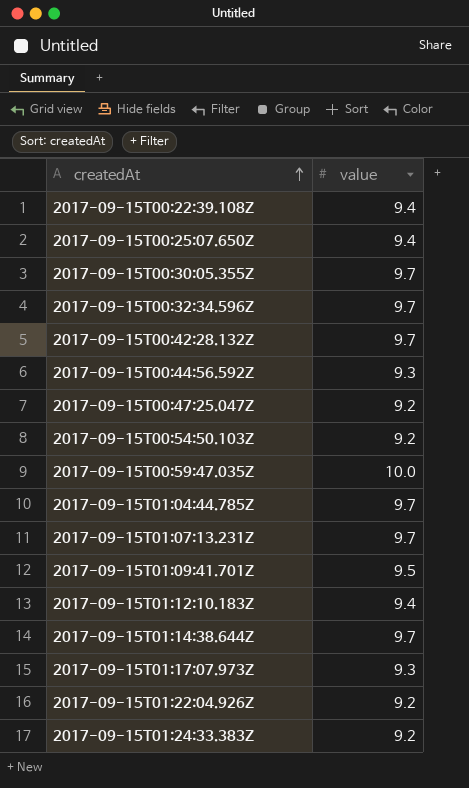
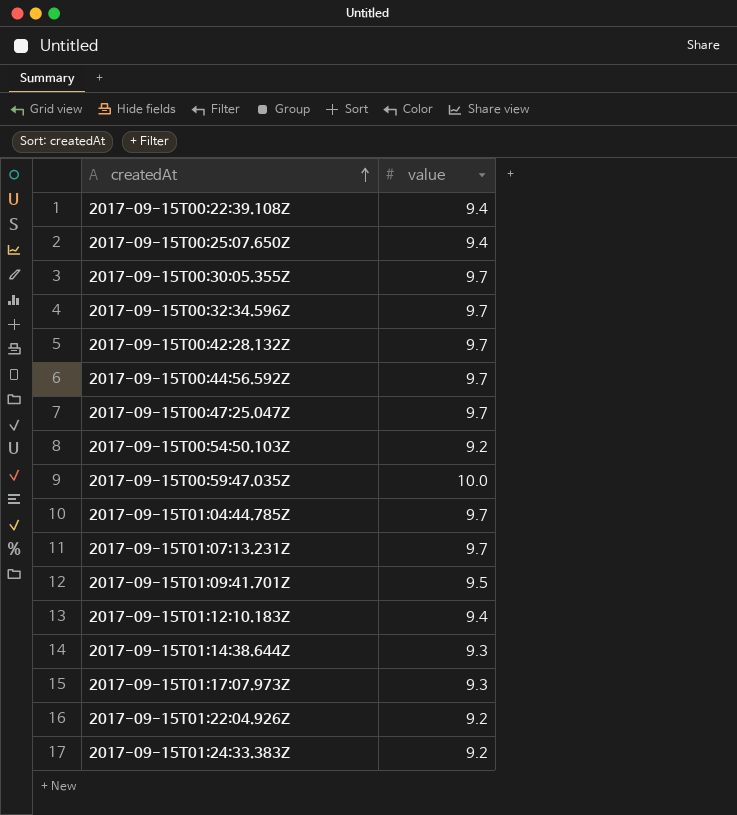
2017-09-15T00:44:56.592Z | value: 9.3 -> 9.7
2017-09-15T00:47:25.047Z | value: 9.2 -> 9.7
2017-09-15T01:14:38.644Z | value: 9.7 -> 9.3

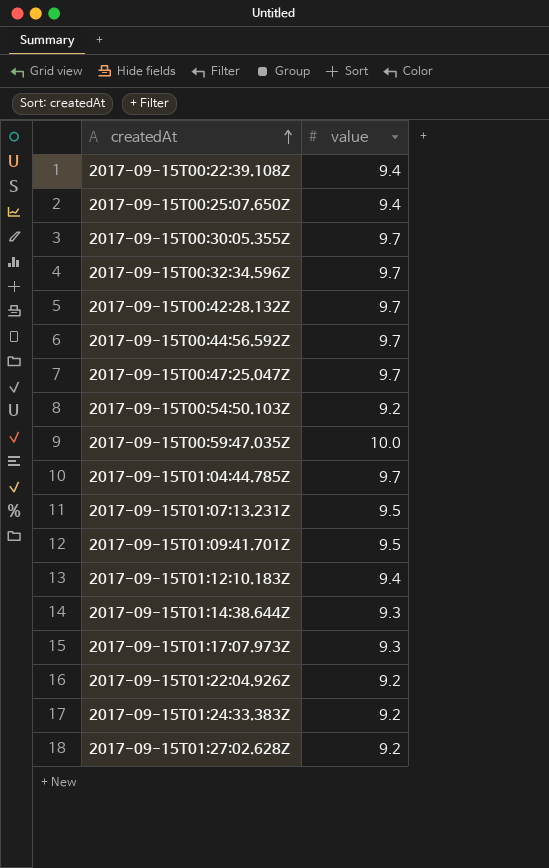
2017-09-15T01:07:13.231Z | value: 9.7 -> 9.5
row 2017-09-15T01:27:02.628Z: none -> 9.2

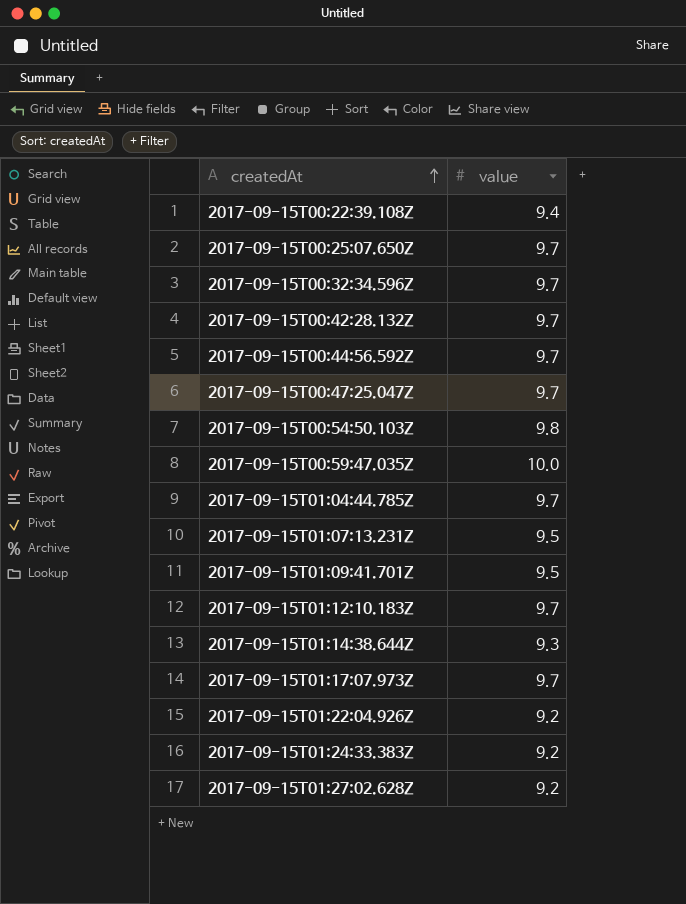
row 2017-09-15T00:30:05.355Z: 9.7 -> none
2017-09-15T00:25:07.650Z | value: 9.4 -> 9.7
2017-09-15T00:54:50.103Z | value: 9.2 -> 9.8
2017-09-15T01:12:10.183Z | value: 9.4 -> 9.7
2017-09-15T01:17:07.973Z | value: 9.3 -> 9.7

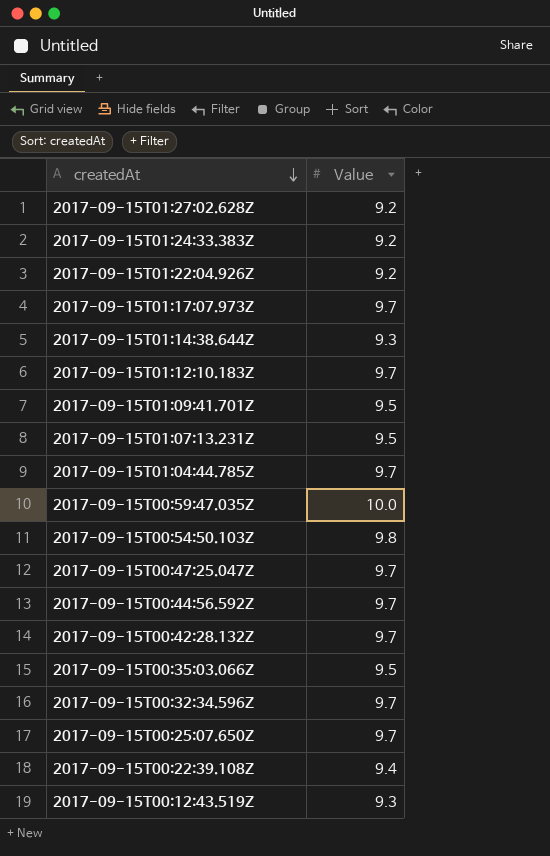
row order: createdAt ascending -> createdAt descending
column name: value -> Value
row 2017-09-15T00:35:03.066Z: none -> 9.5
row 2017-09-15T00:12:43.519Z: none -> 9.3

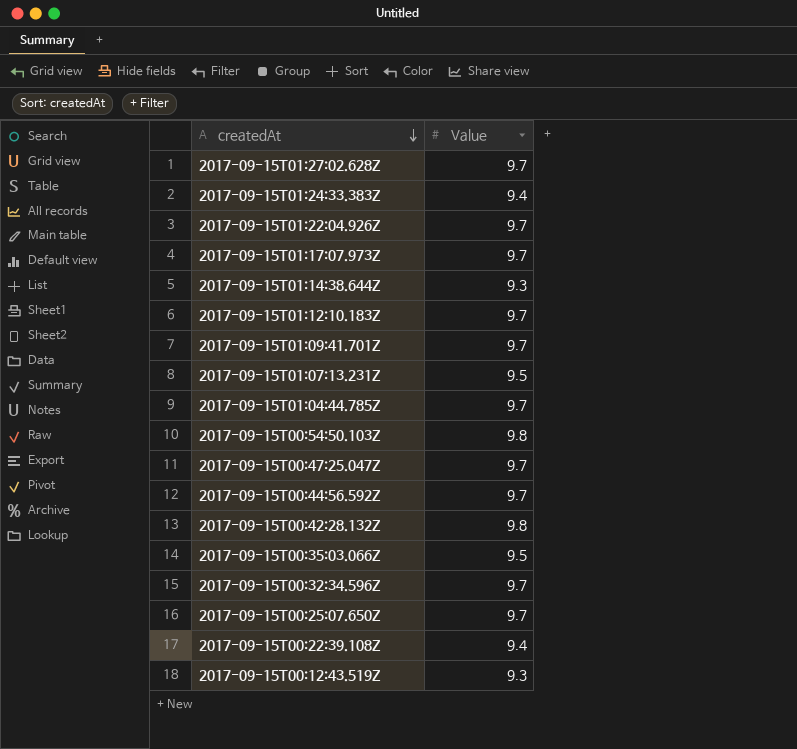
row 2017-09-15T00:59:47.035Z: 10.0 -> none
2017-09-15T01:27:02.628Z | Value: 9.2 -> 9.7
2017-09-15T01:24:33.383Z | Value: 9.2 -> 9.4
2017-09-15T01:22:04.926Z | Value: 9.2 -> 9.7
2017-09-15T01:09:41.701Z | Value: 9.5 -> 9.7
2017-09-15T00:42:28.132Z | Value: 9.7 -> 9.8

